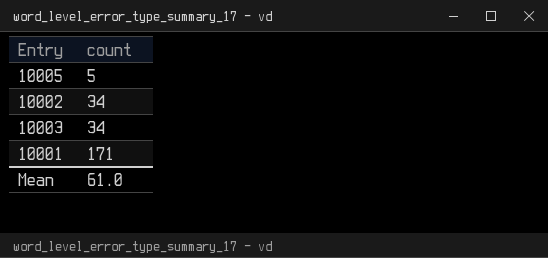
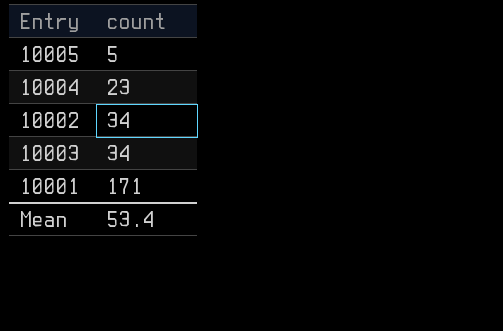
row 10004: none -> 23
Mean | count: 61.0 -> 53.4

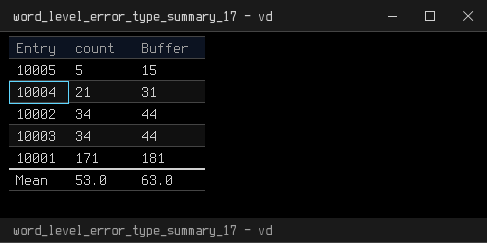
column Buffer | formula: none -> [count] + 10
10004 | count: 23 -> 21
Mean | count: 53.4 -> 53.0

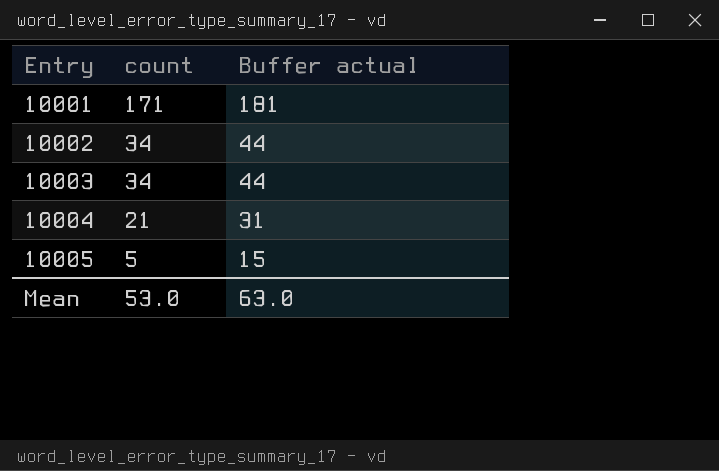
row order: count ascending -> Entry ascending
column name: Buffer -> Buffer actual

